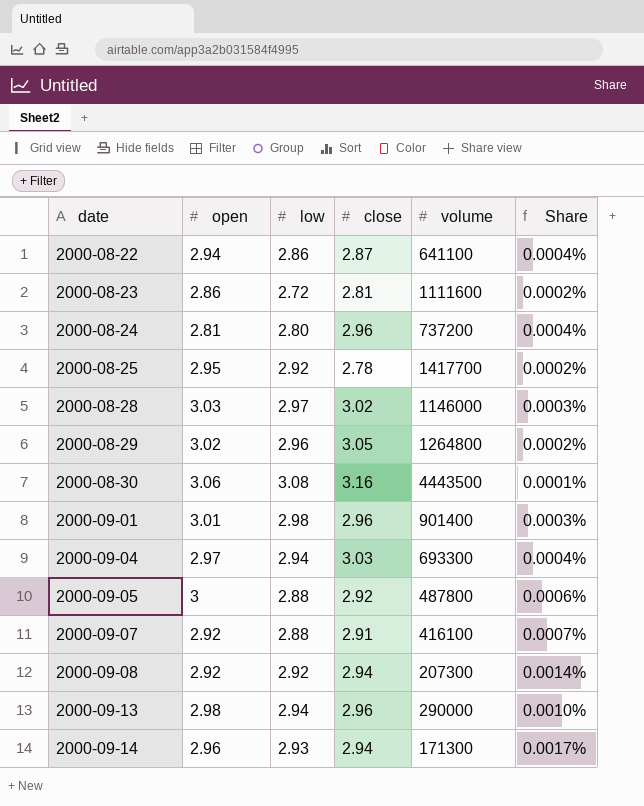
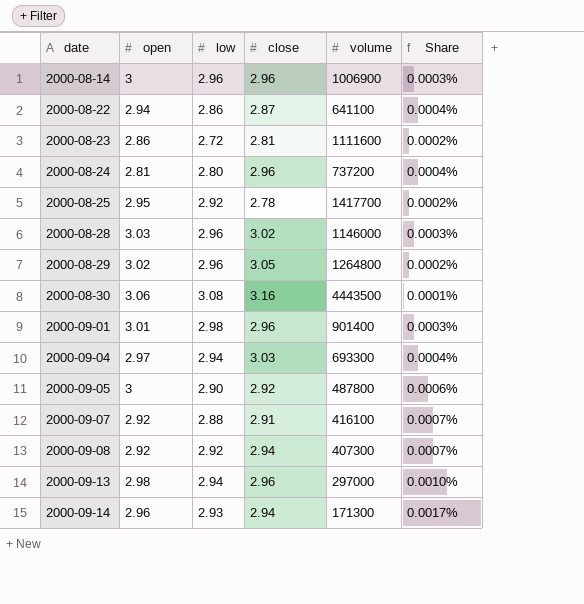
row 2000-08-14: none -> 3 | 2.96 | 2.96 | 1006900 | 0.0003%
2000-08-28 | low: 2.97 -> 2.96
2000-09-05 | low: 2.88 -> 2.90
2000-09-08 | volume: 207300 -> 407300
2000-09-08 | Share: 0.0014% -> 0.0007%
2000-09-13 | volume: 290000 -> 297000

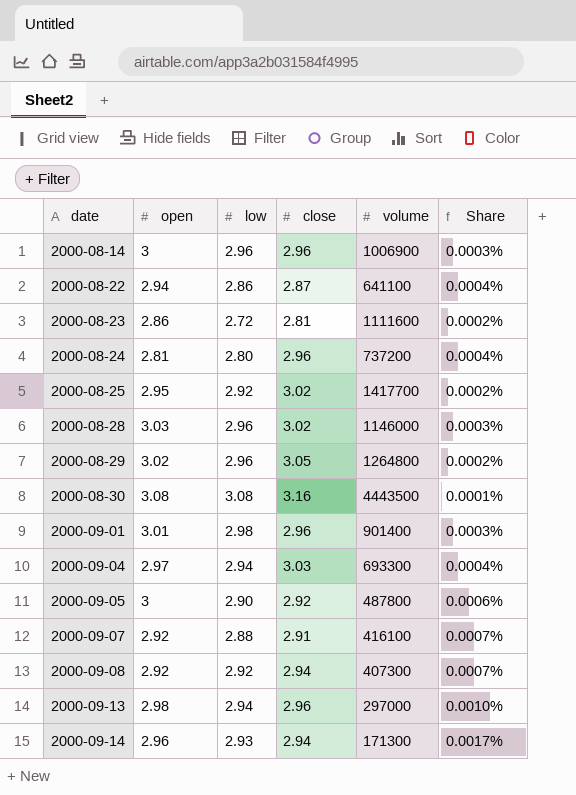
2000-08-25 | close: 2.78 -> 3.02
2000-08-30 | open: 3.06 -> 3.08

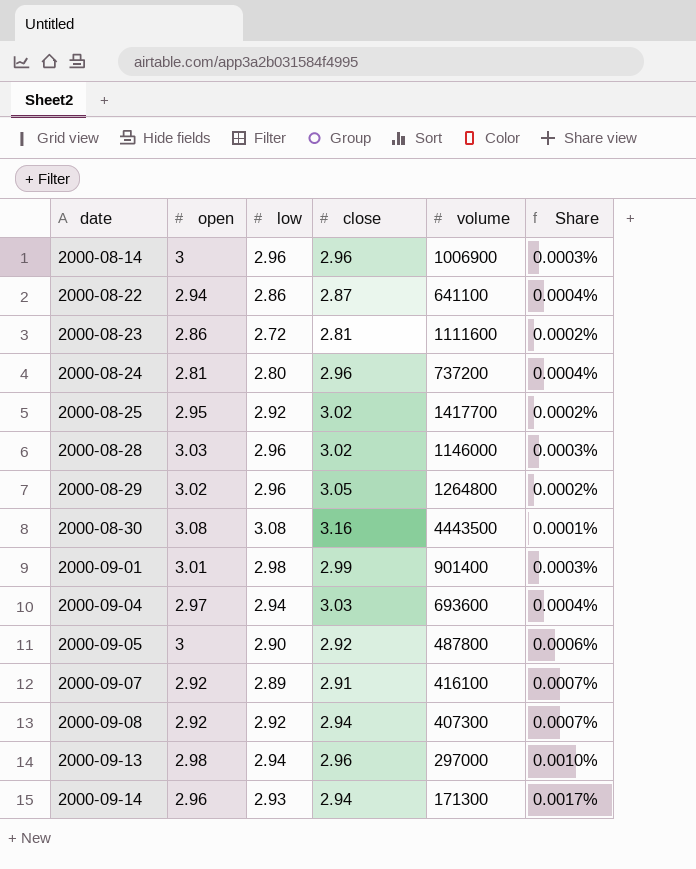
2000-09-01 | close: 2.96 -> 2.99
2000-09-04 | volume: 693300 -> 693600
2000-09-07 | low: 2.88 -> 2.89

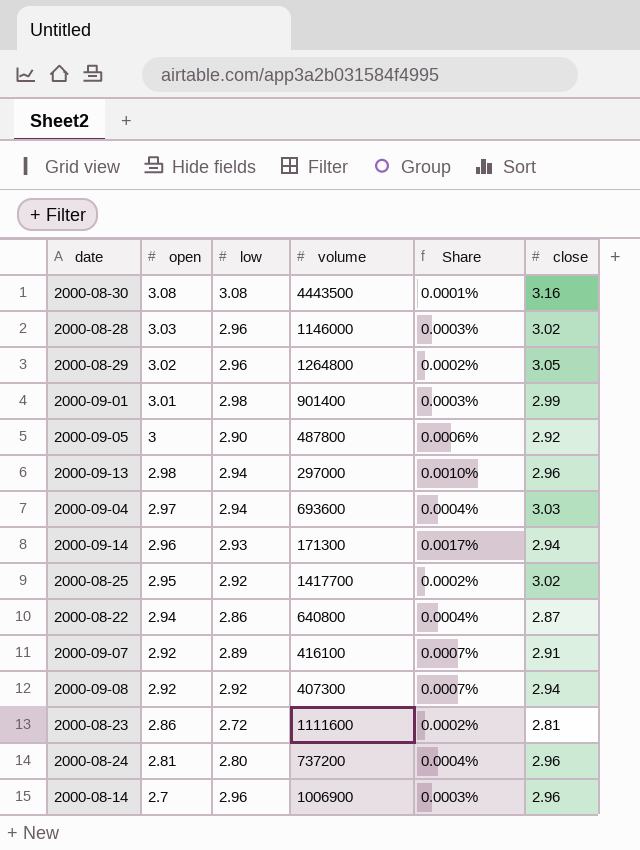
row order: date ascending -> open descending
column close | position: 4 -> 6
2000-08-22 | volume: 641100 -> 640800
2000-08-14 | open: 3 -> 2.7

